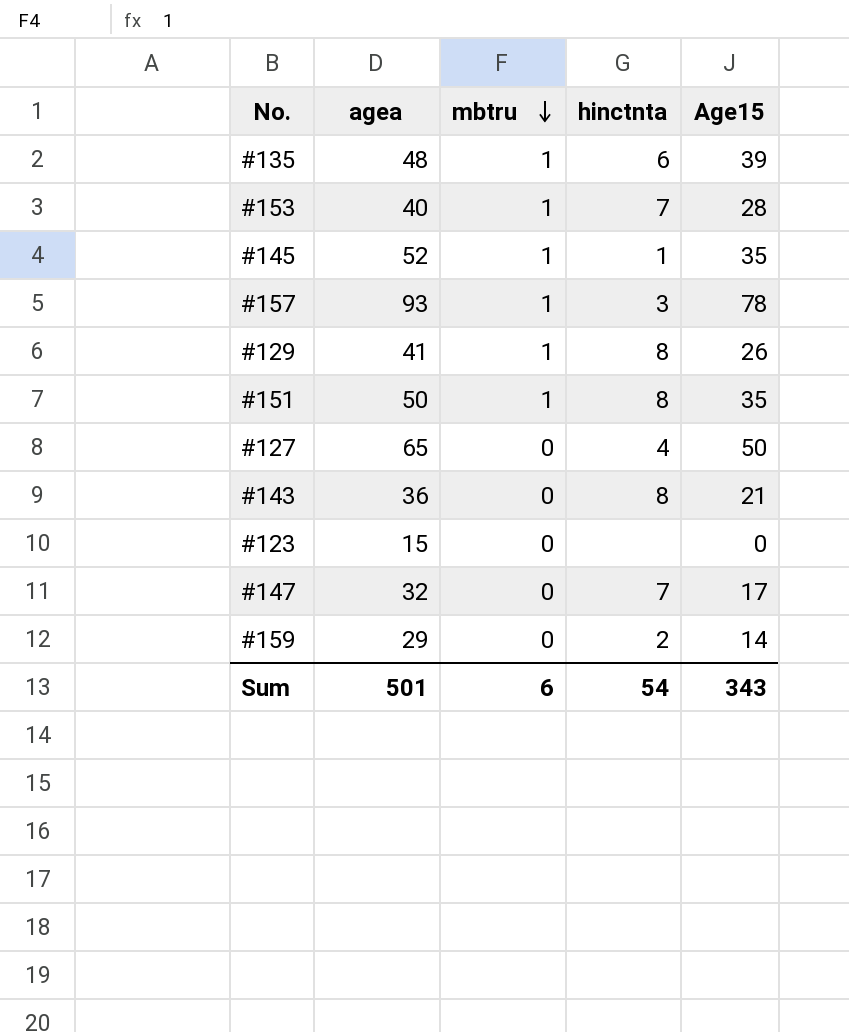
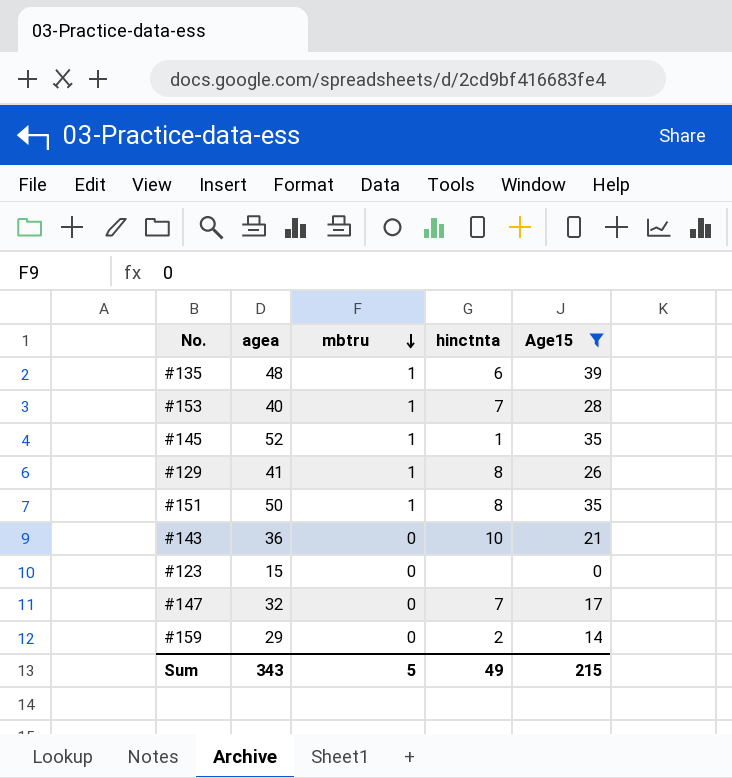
filter: none -> Age15 <= 39
#143 | hinctnta: 8 -> 10
Sum | agea: 501 -> 343
Sum | mbtru: 6 -> 5
Sum | hinctnta: 54 -> 49
Sum | Age15: 343 -> 215

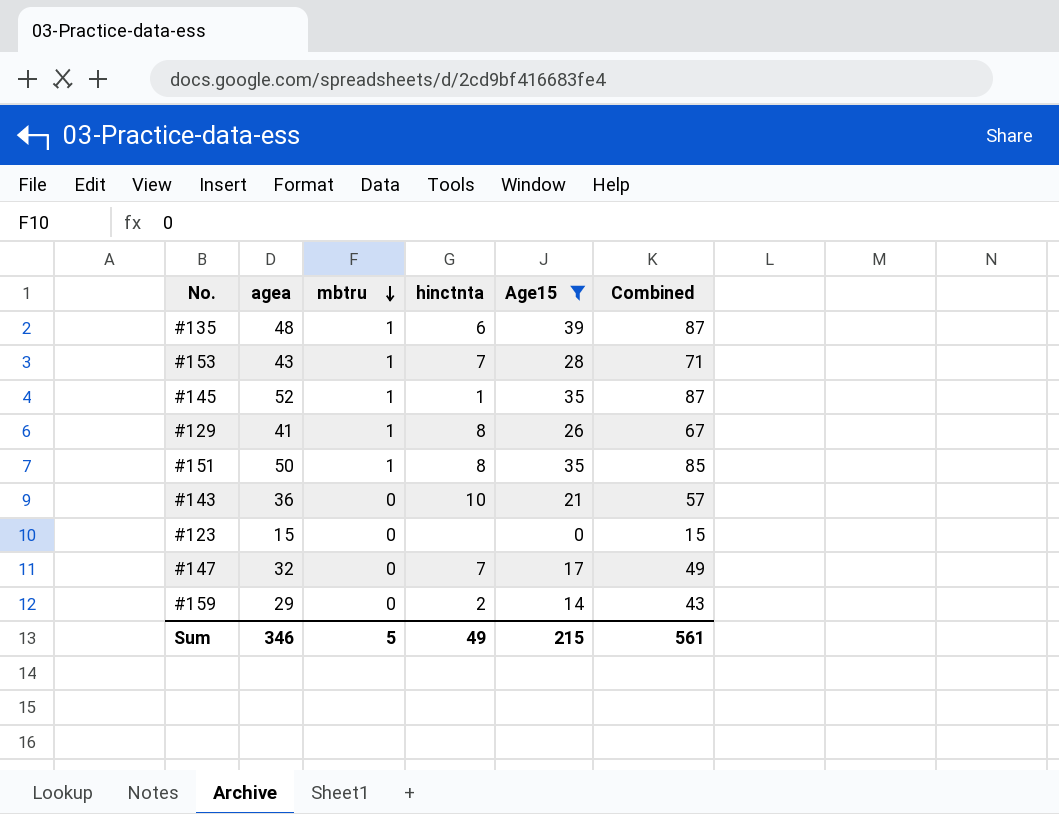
column Combined | formula: none -> [agea] + [Age15]
#153 | agea: 40 -> 43
Sum | agea: 343 -> 346

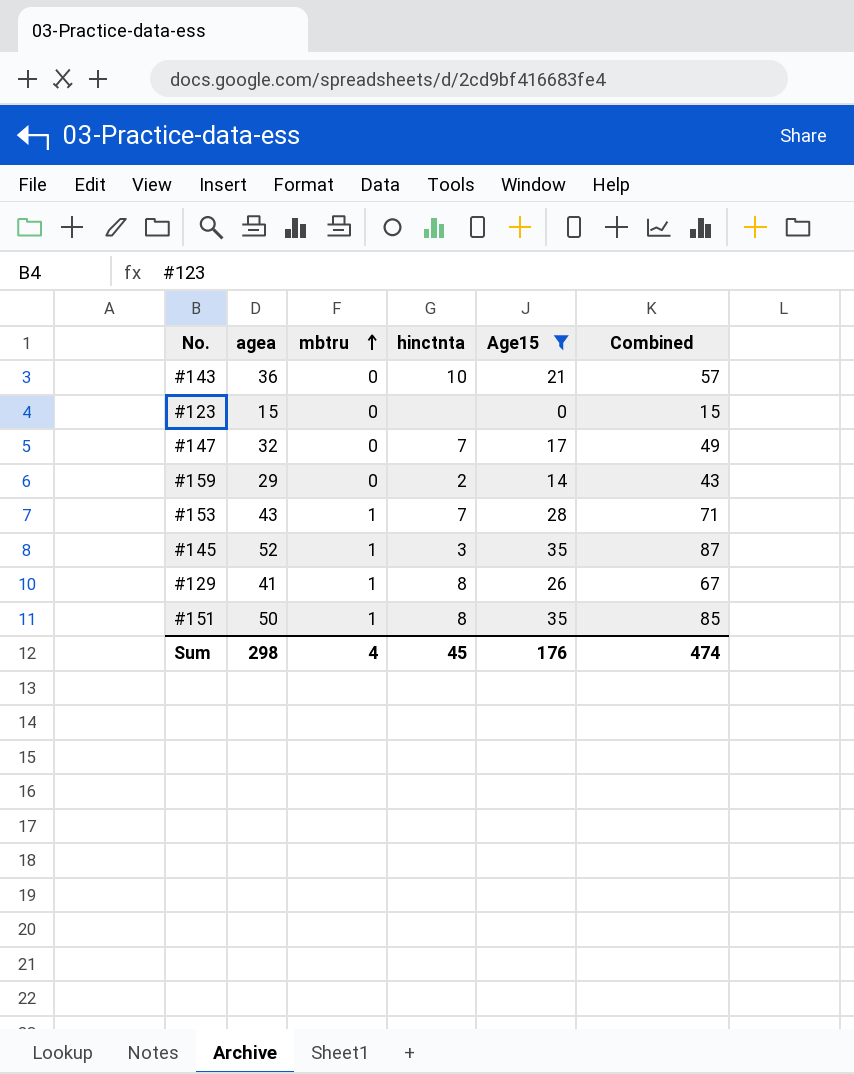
row order: mbtru descending -> mbtru ascending
row #135: 48 | 1 | 6 | 39 | 87 -> none
#145 | hinctnta: 1 -> 3
Sum | agea: 346 -> 298
Sum | mbtru: 5 -> 4
Sum | hinctnta: 49 -> 45
Sum | Age15: 215 -> 176
Sum | Combined: 561 -> 474

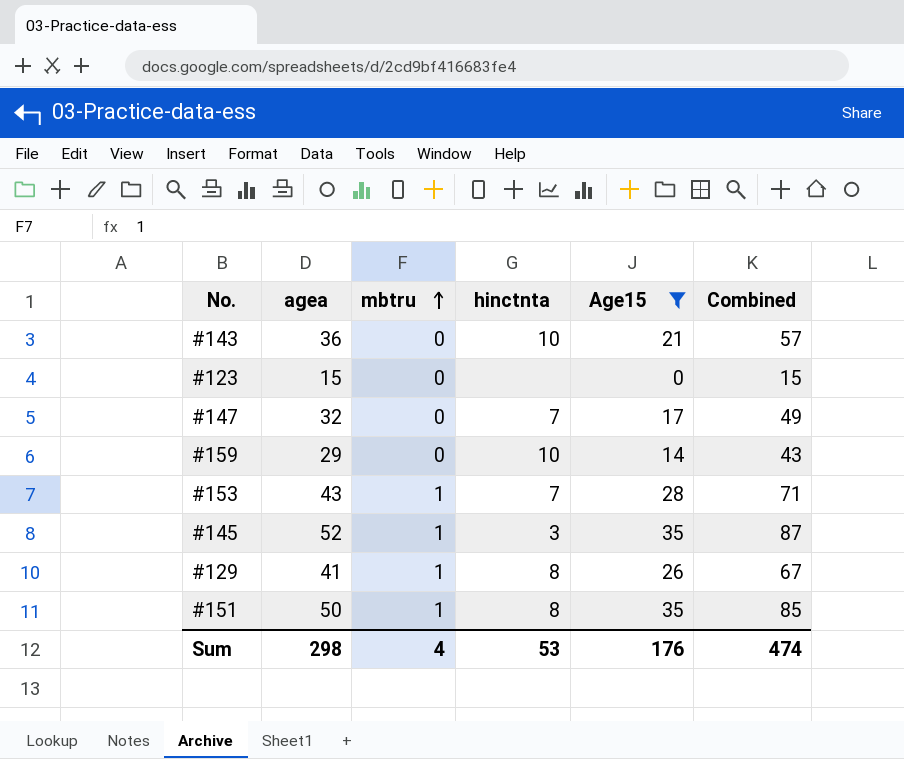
#159 | hinctnta: 2 -> 10
Sum | hinctnta: 45 -> 53

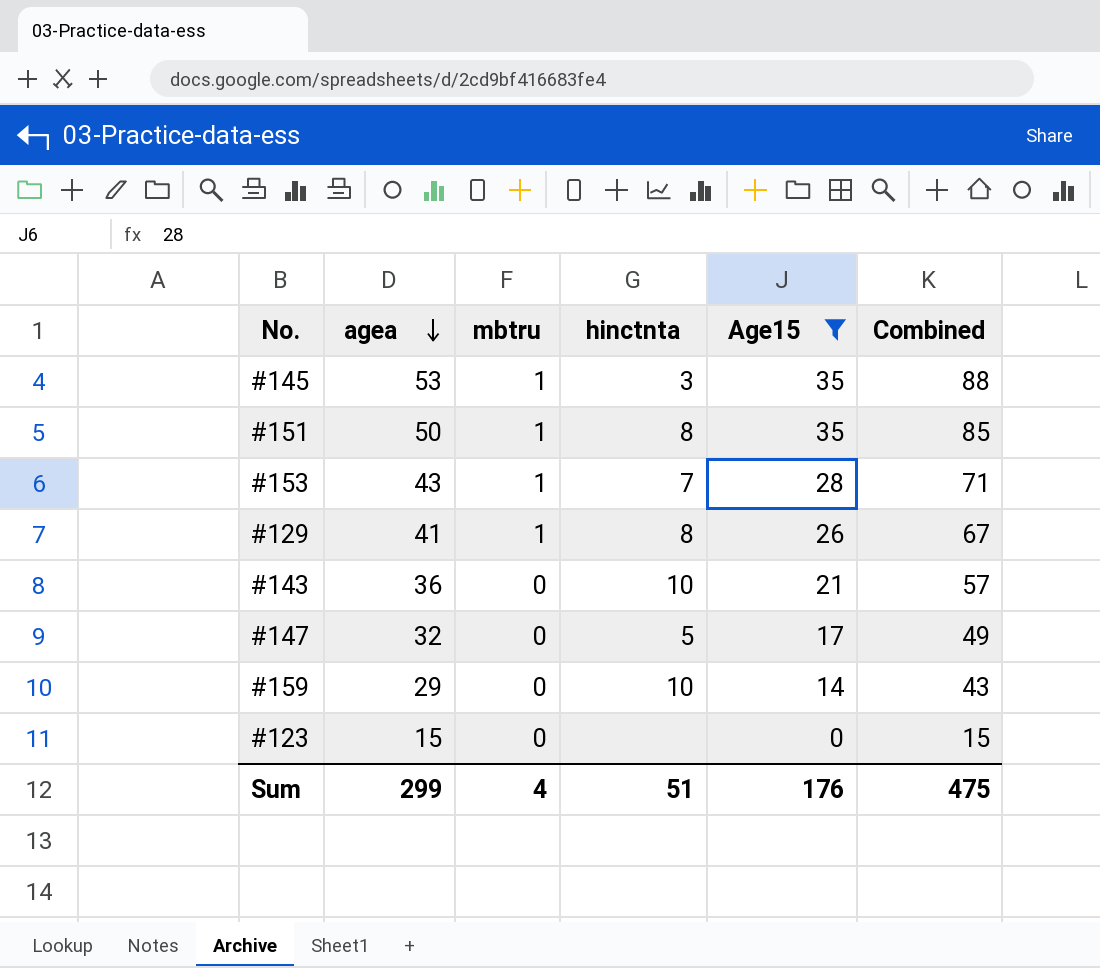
row order: mbtru ascending -> agea descending
#145 | agea: 52 -> 53
#145 | Combined: 87 -> 88
#147 | hinctnta: 7 -> 5
Sum | agea: 298 -> 299
Sum | hinctnta: 53 -> 51
Sum | Combined: 474 -> 475

